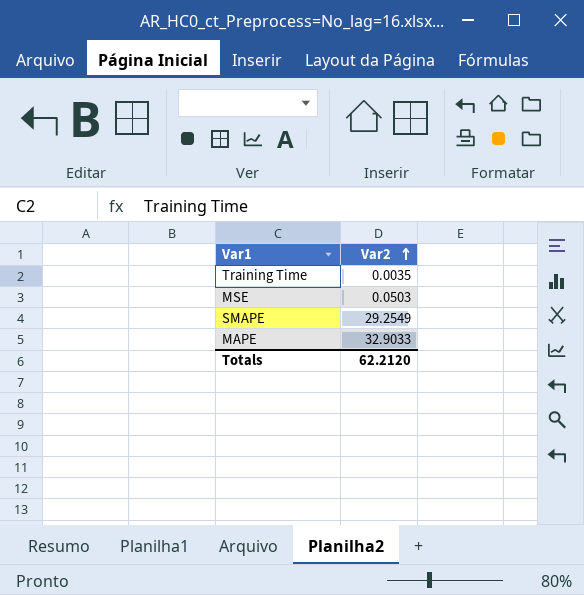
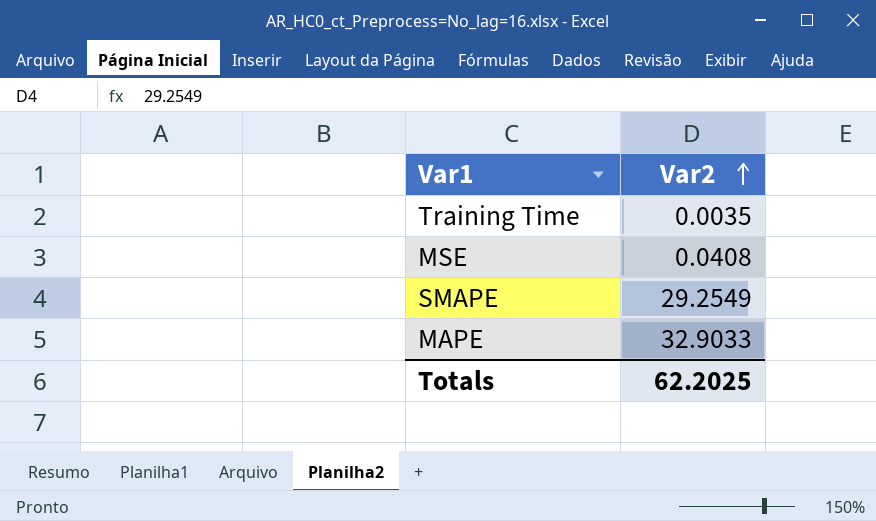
MSE | Var2: 0.0503 -> 0.0408
Totals | Var2: 62.2120 -> 62.2025

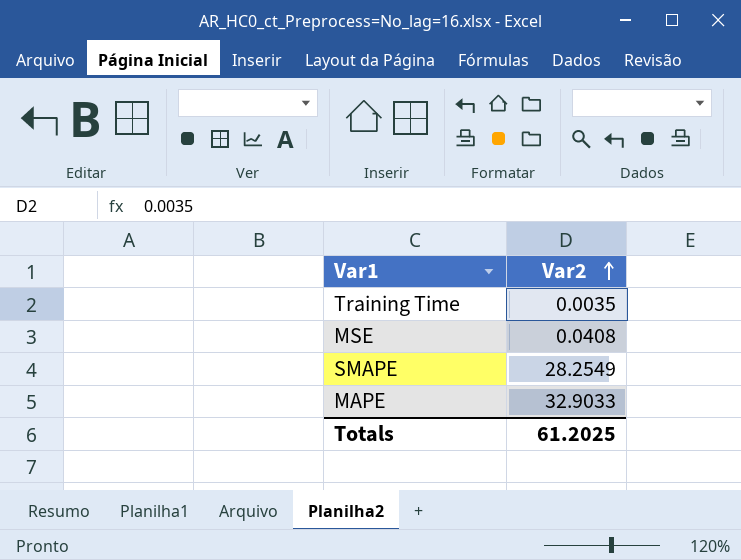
SMAPE | Var2: 29.2549 -> 28.2549
Totals | Var2: 62.2025 -> 61.2025

